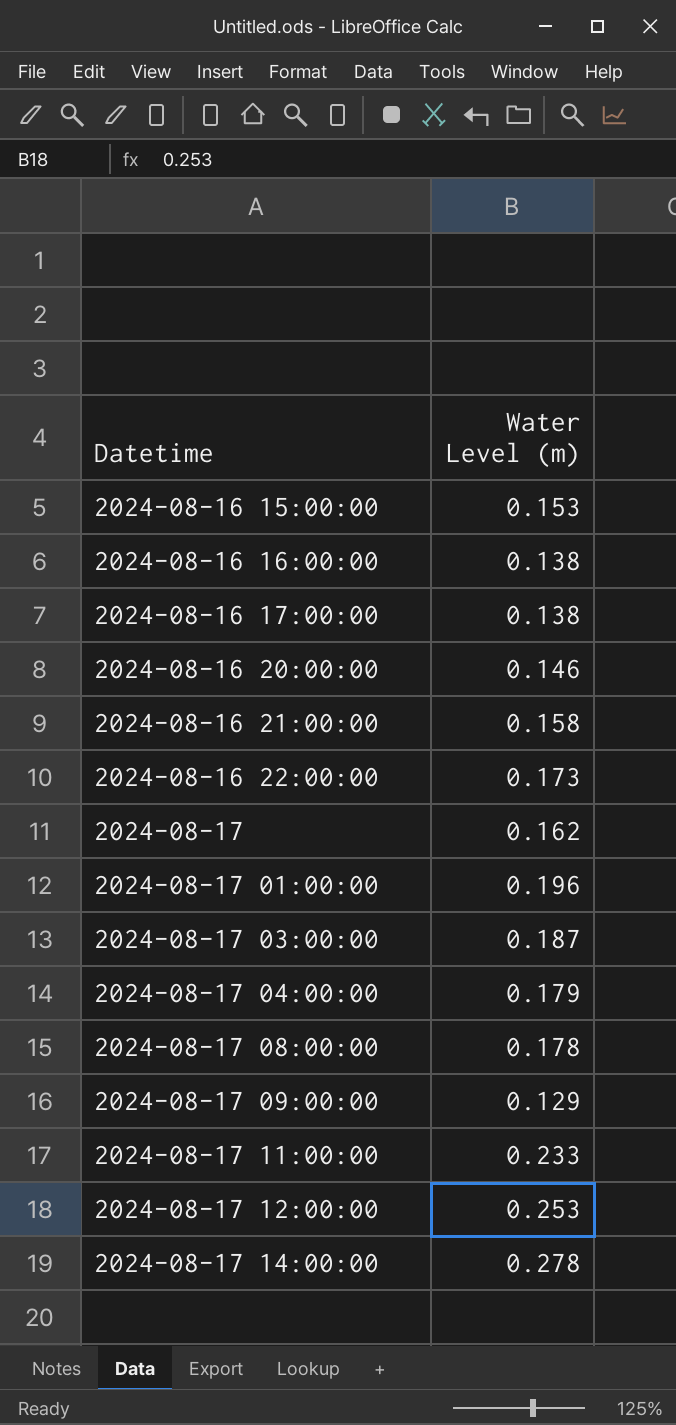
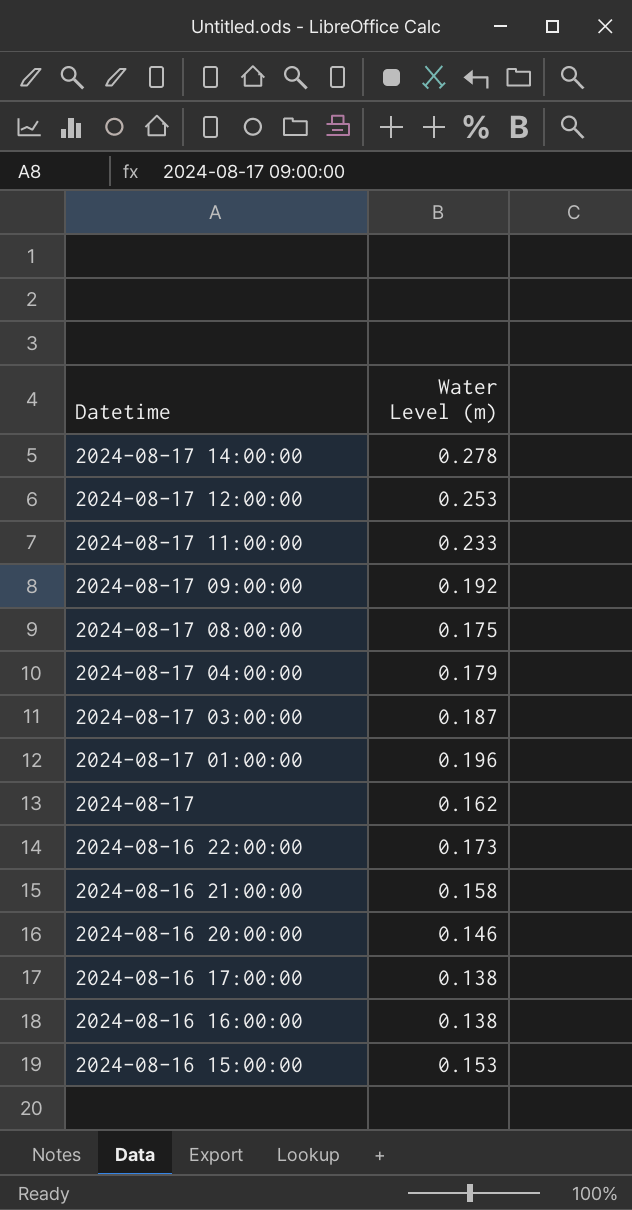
row order: Datetime ascending -> Datetime descending
2024-08-17 09:00:00 | Water Level (m): 0.129 -> 0.192
2024-08-17 08:00:00 | Water Level (m): 0.178 -> 0.175

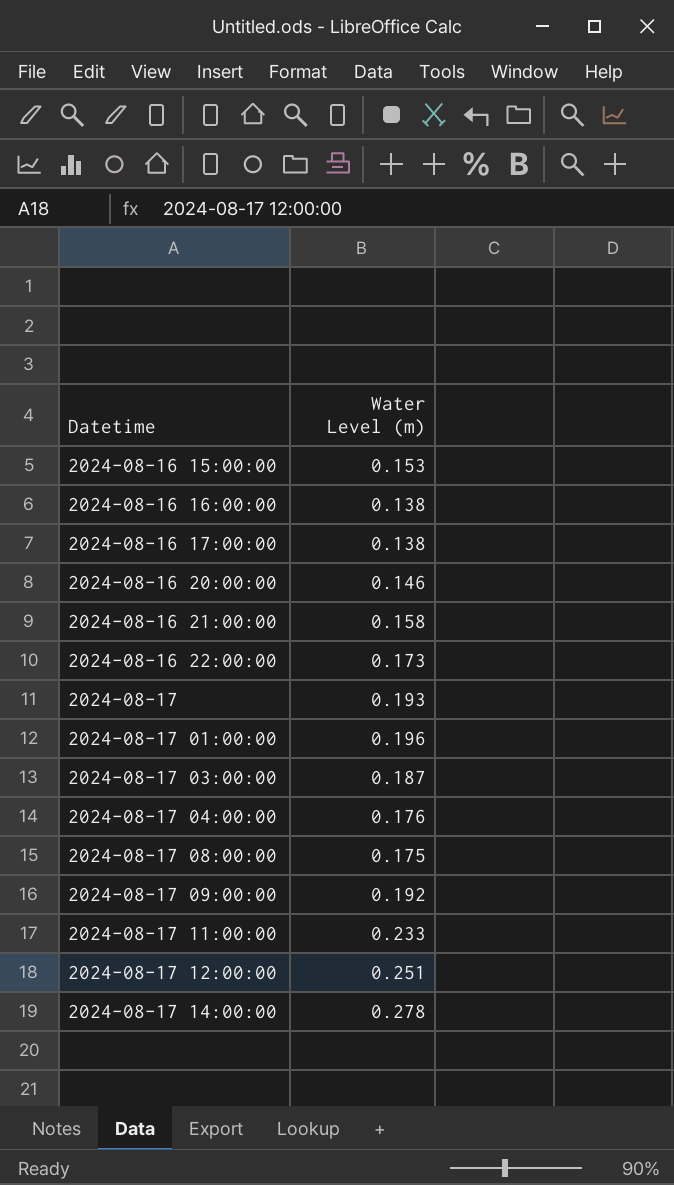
row order: Datetime descending -> Datetime ascending
2024-08-17 | Water Level (m): 0.162 -> 0.193
2024-08-17 04:00:00 | Water Level (m): 0.179 -> 0.176
2024-08-17 12:00:00 | Water Level (m): 0.253 -> 0.251

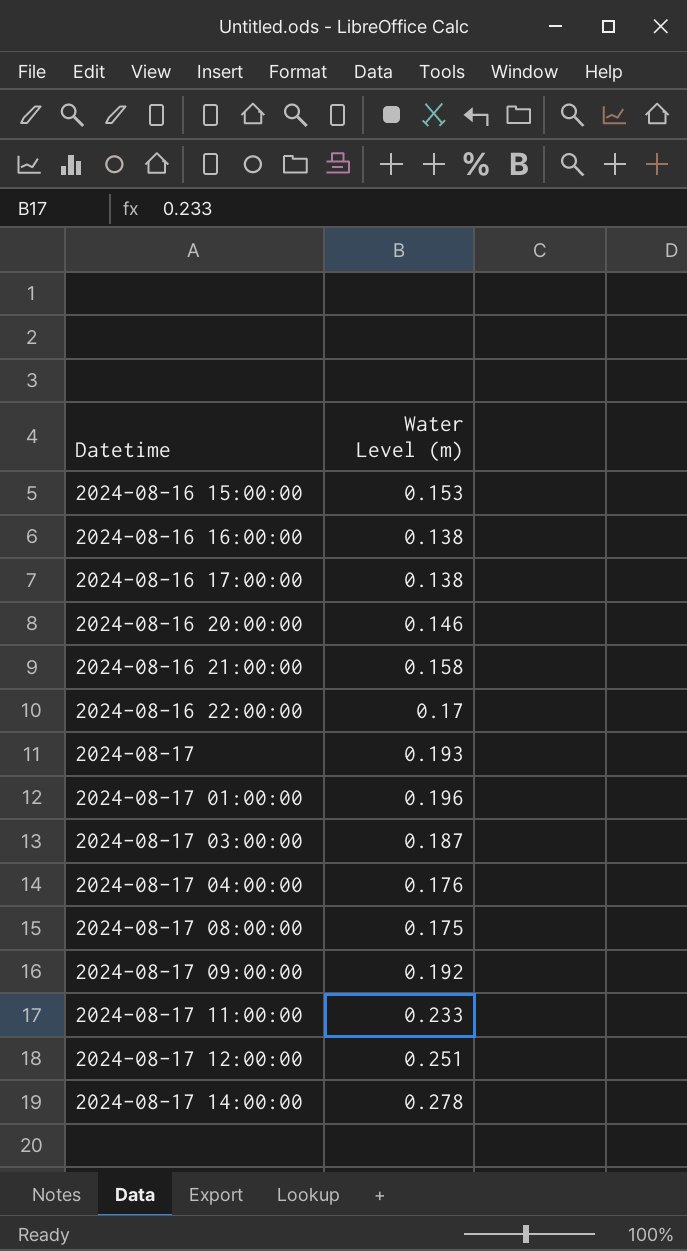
2024-08-16 22:00:00 | Water Level (m): 0.173 -> 0.17

